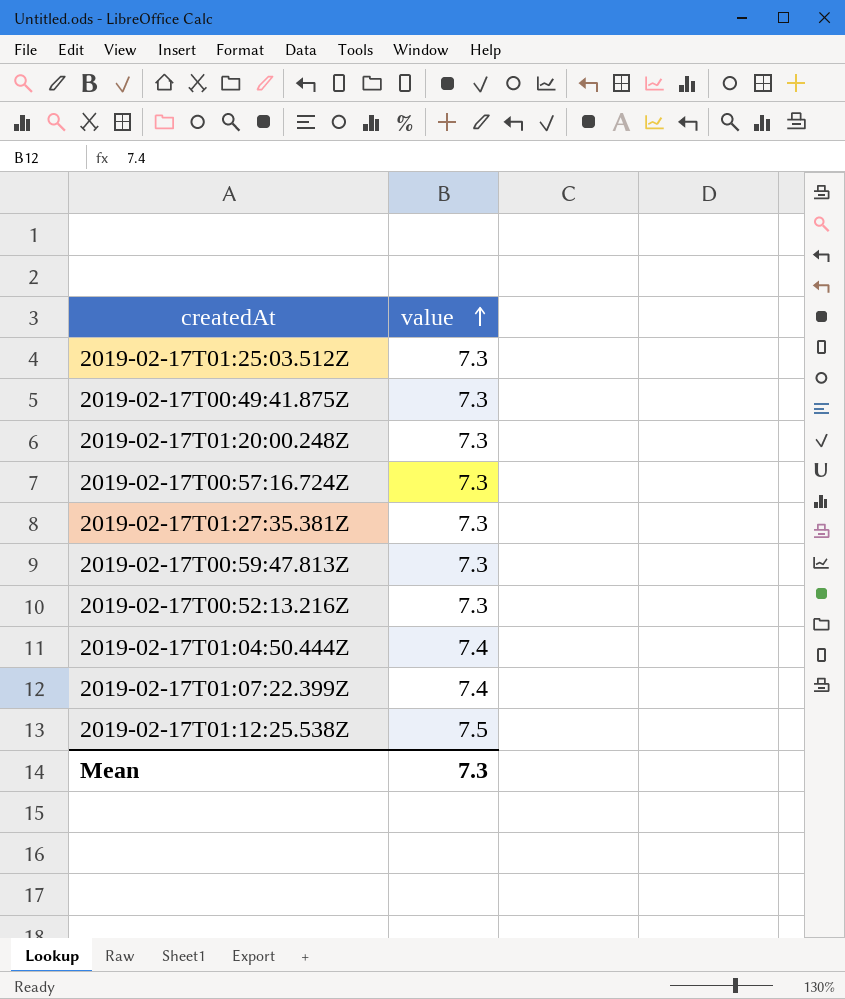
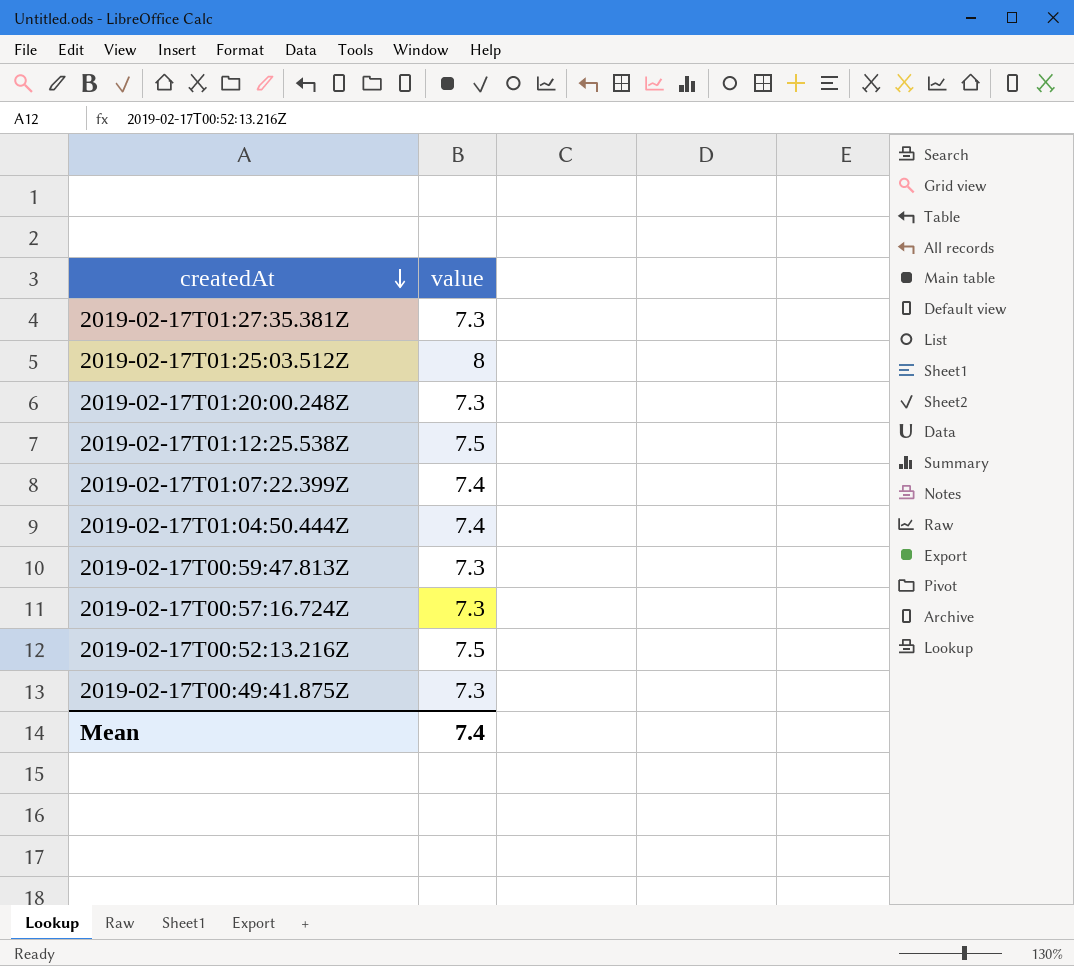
row order: value ascending -> createdAt descending
2019-02-17T01:25:03.512Z | value: 7.3 -> 8
2019-02-17T00:52:13.216Z | value: 7.3 -> 7.5
Mean | value: 7.3 -> 7.4

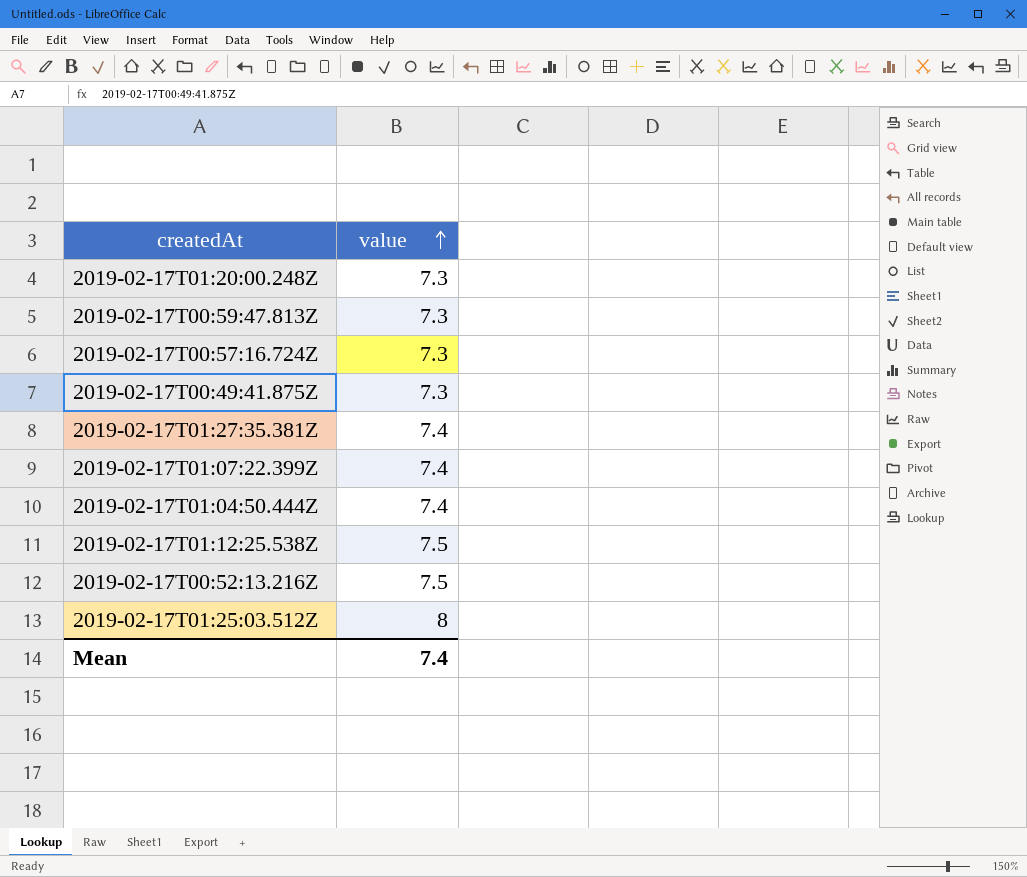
row order: createdAt descending -> value ascending
2019-02-17T01:27:35.381Z | value: 7.3 -> 7.4

